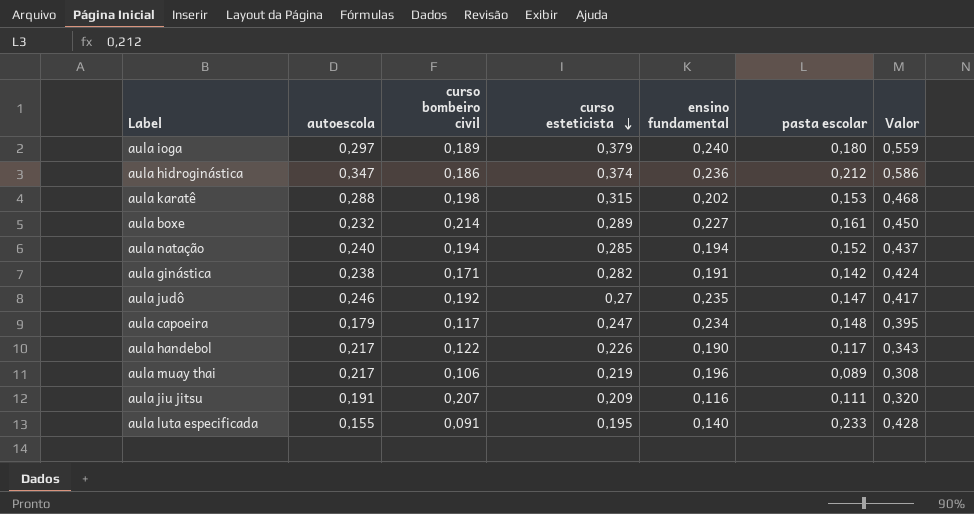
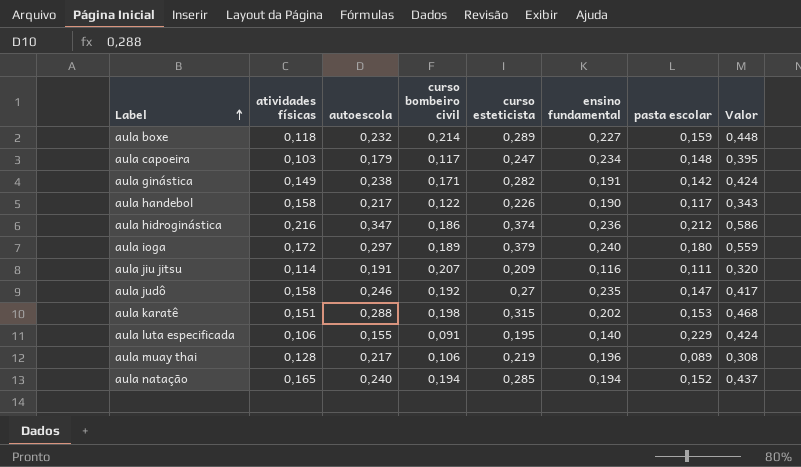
row order: curso esteticista descending -> Label ascending
column atividades físicas | position: none -> 2
aula boxe | pasta escolar: 0,161 -> 0,159
aula boxe | Valor: 0,450 -> 0,448
aula luta especificada | pasta escolar: 0,233 -> 0,229
aula luta especificada | Valor: 0,428 -> 0,424

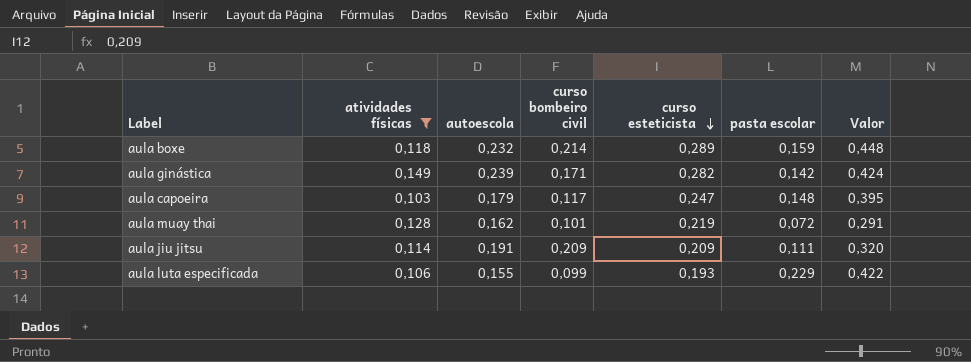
filter: none -> atividades físicas <= 0,149
row order: Label ascending -> curso esteticista descending
column ensino fundamental | position: 6 -> none
aula ginástica | autoescola: 0,238 -> 0,239
aula muay thai | autoescola: 0,217 -> 0,162
aula muay thai | curso bombeiro civil: 0,106 -> 0,101
aula muay thai | pasta escolar: 0,089 -> 0,072
aula muay thai | Valor: 0,308 -> 0,291
aula jiu jitsu | curso bombeiro civil: 0,207 -> 0,209
aula luta especificada | curso bombeiro civil: 0,091 -> 0,099
aula luta especificada | curso esteticista: 0,195 -> 0,193
aula luta especificada | Valor: 0,424 -> 0,422

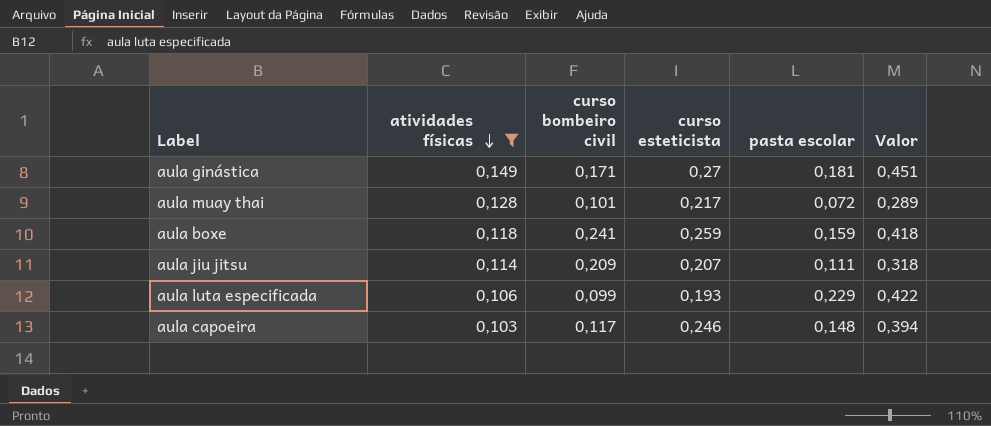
row order: curso esteticista descending -> atividades físicas descending
column autoescola | position: 3 -> none
aula ginástica | curso esteticista: 0,282 -> 0,27
aula ginástica | pasta escolar: 0,142 -> 0,181
aula ginástica | Valor: 0,424 -> 0,451
aula muay thai | curso esteticista: 0,219 -> 0,217
aula muay thai | Valor: 0,291 -> 0,289
aula boxe | curso bombeiro civil: 0,214 -> 0,241
aula boxe | curso esteticista: 0,289 -> 0,259
aula boxe | Valor: 0,448 -> 0,418
aula jiu jitsu | curso esteticista: 0,209 -> 0,207
aula jiu jitsu | Valor: 0,320 -> 0,318
aula capoeira | curso esteticista: 0,247 -> 0,246
aula capoeira | Valor: 0,395 -> 0,394

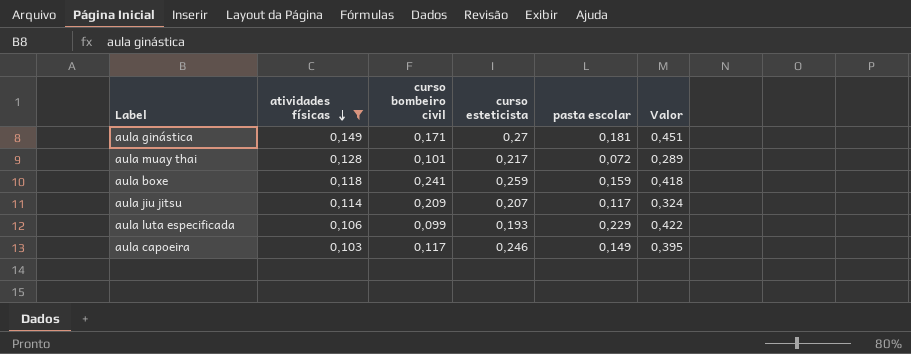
aula jiu jitsu | pasta escolar: 0,111 -> 0,117
aula jiu jitsu | Valor: 0,318 -> 0,324
aula capoeira | pasta escolar: 0,148 -> 0,149
aula capoeira | Valor: 0,394 -> 0,395

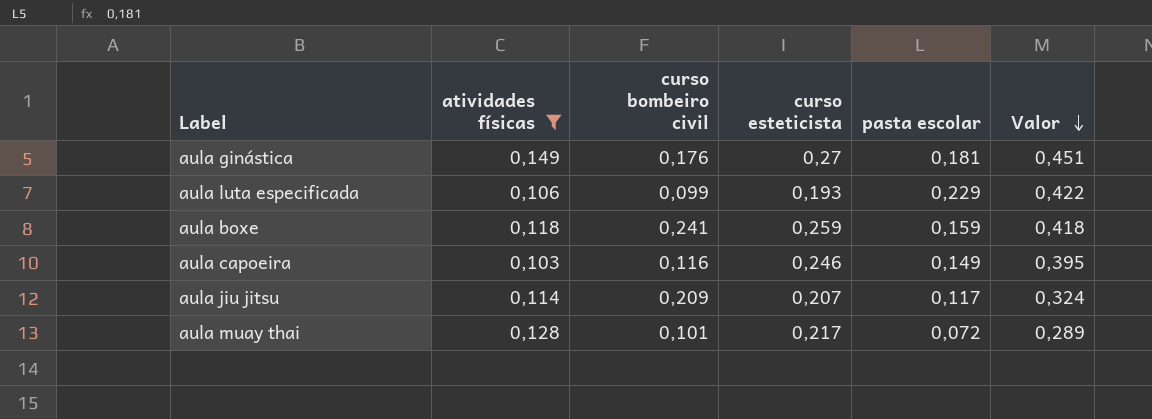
row order: atividades físicas descending -> Valor descending
aula ginástica | curso bombeiro civil: 0,171 -> 0,176
aula capoeira | curso bombeiro civil: 0,117 -> 0,116

